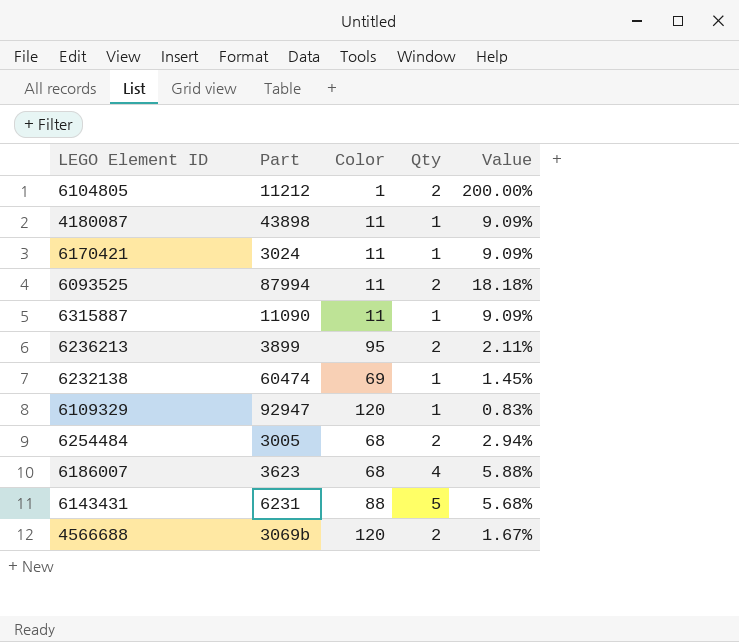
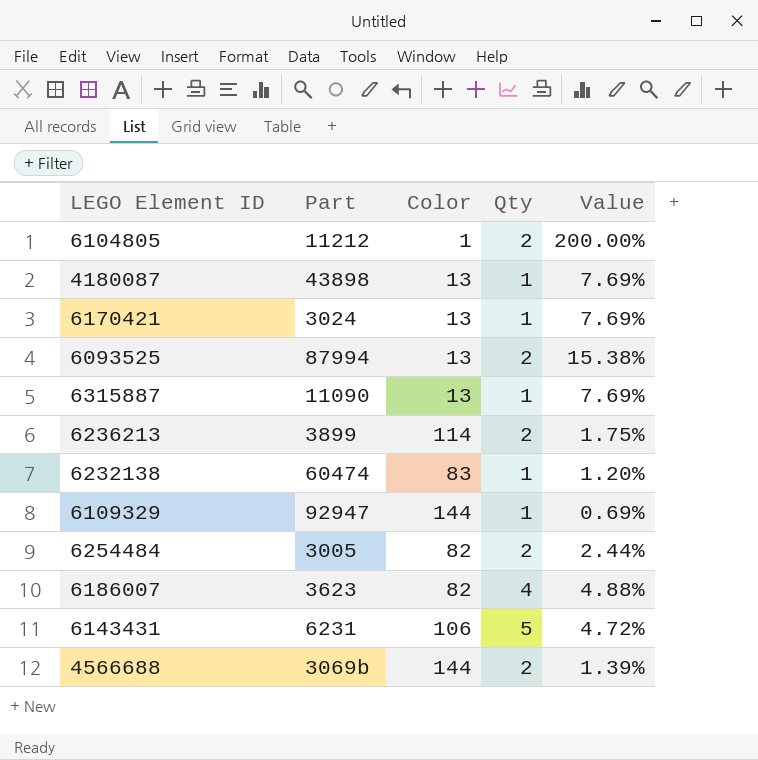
4180087 | Color: 11 -> 13
4180087 | Value: 9.09% -> 7.69%
6170421 | Color: 11 -> 13
6170421 | Value: 9.09% -> 7.69%
6093525 | Color: 11 -> 13
6093525 | Value: 18.18% -> 15.38%
6315887 | Color: 11 -> 13
6315887 | Value: 9.09% -> 7.69%
6236213 | Color: 95 -> 114
6236213 | Value: 2.11% -> 1.75%
6232138 | Color: 69 -> 83
6232138 | Value: 1.45% -> 1.20%
6109329 | Color: 120 -> 144
6109329 | Value: 0.83% -> 0.69%
6254484 | Color: 68 -> 82
6254484 | Value: 2.94% -> 2.44%
6186007 | Color: 68 -> 82
6186007 | Value: 5.88% -> 4.88%
6143431 | Color: 88 -> 106
6143431 | Value: 5.68% -> 4.72%
4566688 | Color: 120 -> 144
4566688 | Value: 1.67% -> 1.39%

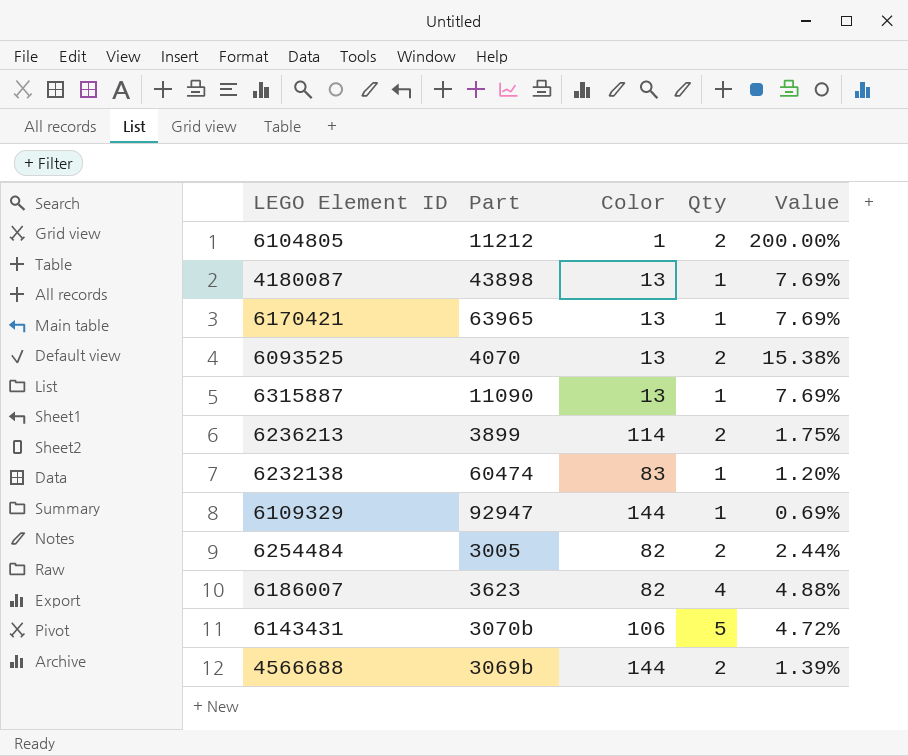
6170421 | Part: 3024 -> 63965
6093525 | Part: 87994 -> 4070
6143431 | Part: 6231 -> 3070b

